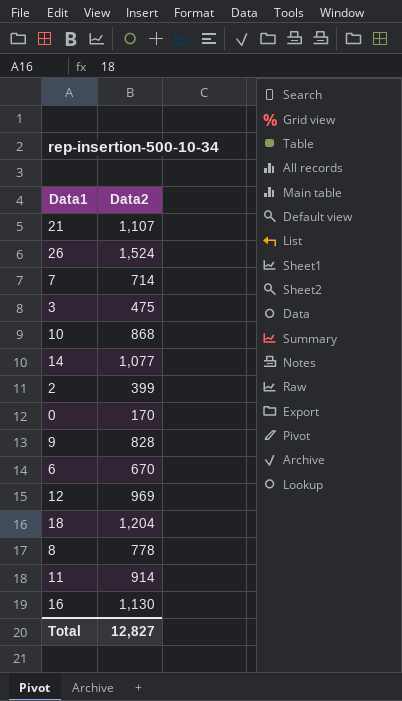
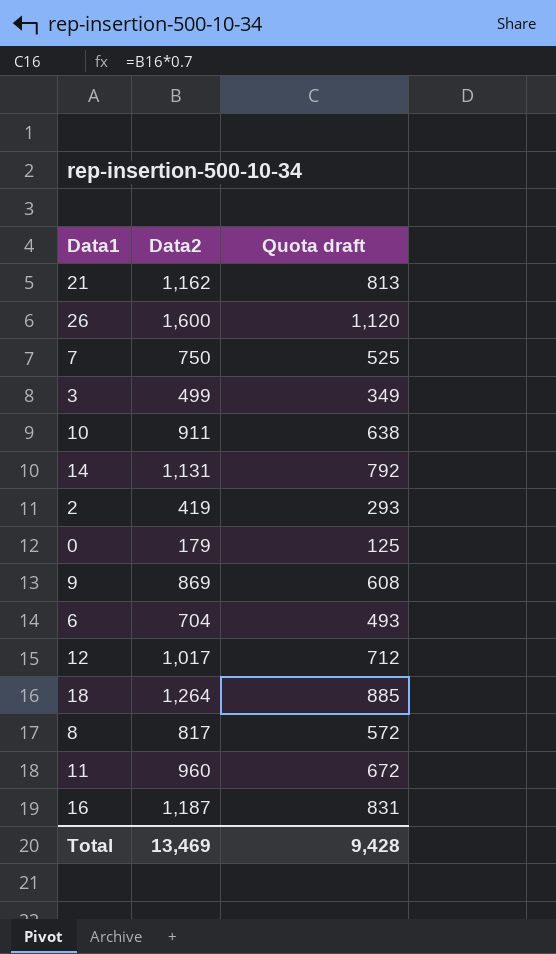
column Quota draft | formula: none -> [Data2] * 0.7
21 | Data2: 1,107 -> 1,162
26 | Data2: 1,524 -> 1,600
7 | Data2: 714 -> 750
3 | Data2: 475 -> 499
10 | Data2: 868 -> 911
14 | Data2: 1,077 -> 1,131
2 | Data2: 399 -> 419
0 | Data2: 170 -> 179
9 | Data2: 828 -> 869
6 | Data2: 670 -> 704
12 | Data2: 969 -> 1,017
18 | Data2: 1,204 -> 1,264
8 | Data2: 778 -> 817
11 | Data2: 914 -> 960
16 | Data2: 1,130 -> 1,187
Total | Data2: 12,827 -> 13,469

